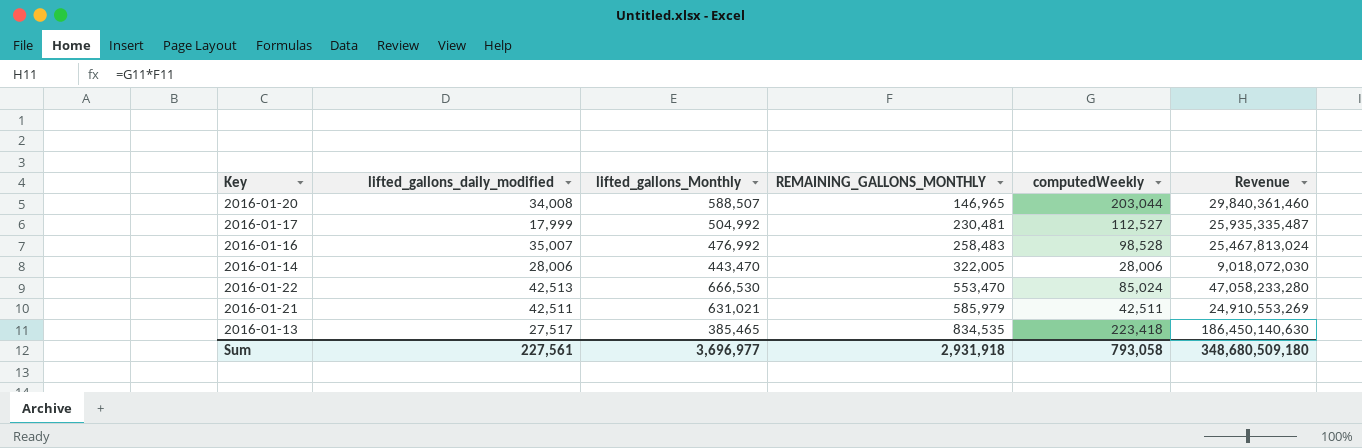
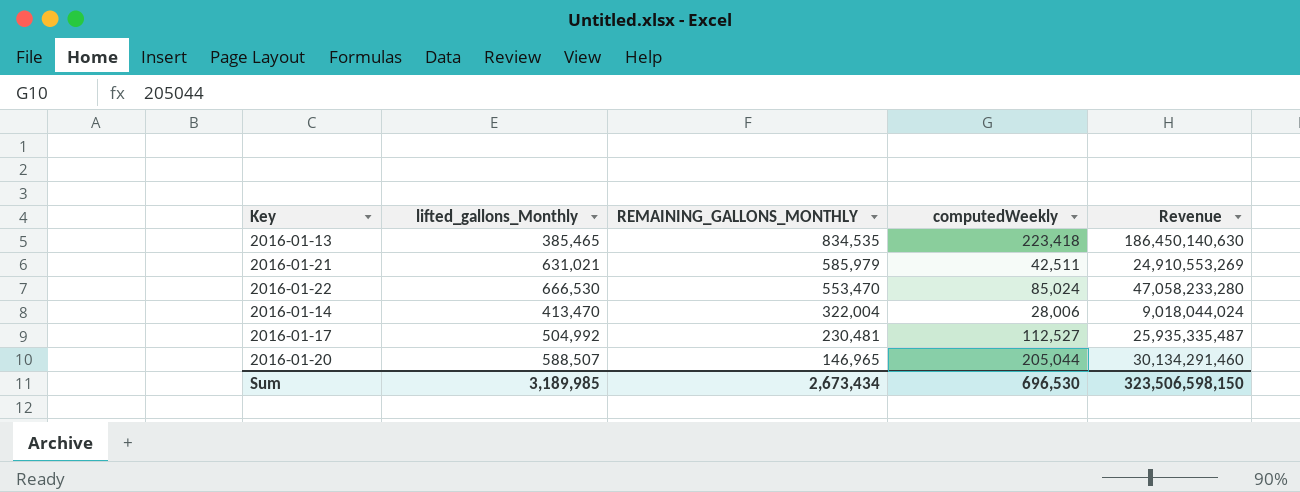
row order: REMAINING_GALLONS_MONTHLY ascending -> REMAINING_GALLONS_MONTHLY descending
column lifted_gallons_daily_modified | position: 2 -> none
row 2016-01-16: 35,007 | 476,992 | 258,483 | 98,528 | 25,467,813,024 -> none
2016-01-14 | lifted_gallons_Monthly: 443,470 -> 413,470
2016-01-14 | REMAINING_GALLONS_MONTHLY: 322,005 -> 322,004
2016-01-14 | Revenue: 9,018,072,030 -> 9,018,044,024
2016-01-20 | computedWeekly: 203,044 -> 205,044
2016-01-20 | Revenue: 29,840,361,460 -> 30,134,291,460
Sum | lifted_gallons_Monthly: 3,696,977 -> 3,189,985
Sum | REMAINING_GALLONS_MONTHLY: 2,931,918 -> 2,673,434
Sum | computedWeekly: 793,058 -> 696,530
Sum | Revenue: 348,680,509,180 -> 323,506,598,150

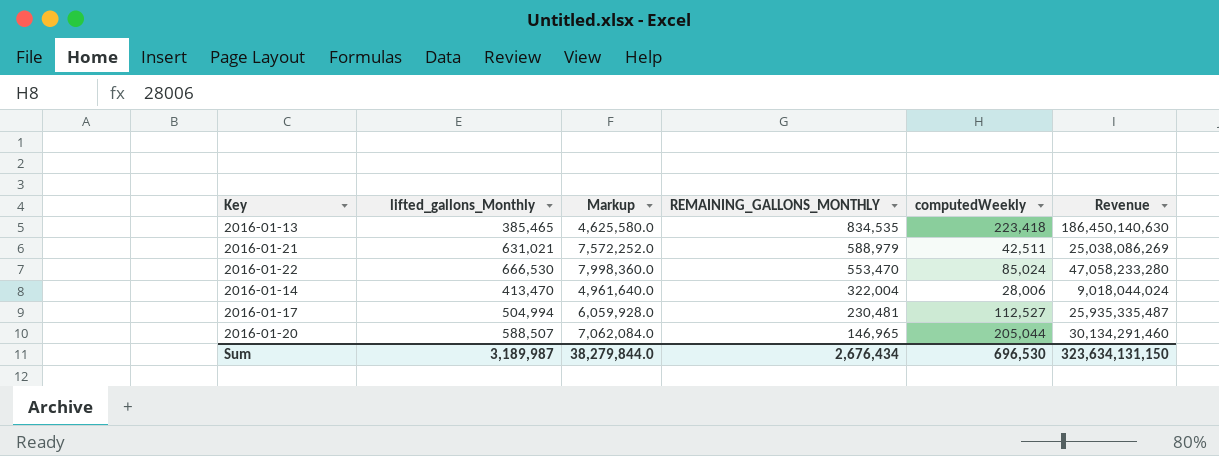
column Markup | formula: none -> [lifted_gallons_Monthly] * 12
2016-01-21 | REMAINING_GALLONS_MONTHLY: 585,979 -> 588,979
2016-01-21 | Revenue: 24,910,553,269 -> 25,038,086,269
2016-01-17 | lifted_gallons_Monthly: 504,992 -> 504,994
Sum | lifted_gallons_Monthly: 3,189,985 -> 3,189,987
Sum | REMAINING_GALLONS_MONTHLY: 2,673,434 -> 2,676,434
Sum | Revenue: 323,506,598,150 -> 323,634,131,150

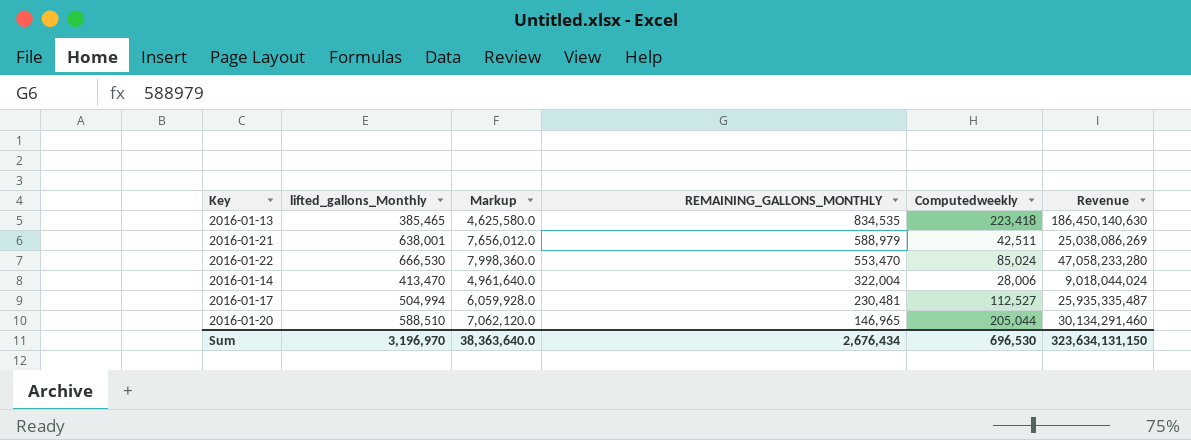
column name: computedWeekly -> Computedweekly
2016-01-21 | lifted_gallons_Monthly: 631,021 -> 638,001
2016-01-21 | Markup: 7,572,252.0 -> 7,656,012.0
2016-01-20 | lifted_gallons_Monthly: 588,507 -> 588,510
2016-01-20 | Markup: 7,062,084.0 -> 7,062,120.0
Sum | lifted_gallons_Monthly: 3,189,987 -> 3,196,970
Sum | Markup: 38,279,844.0 -> 38,363,640.0

